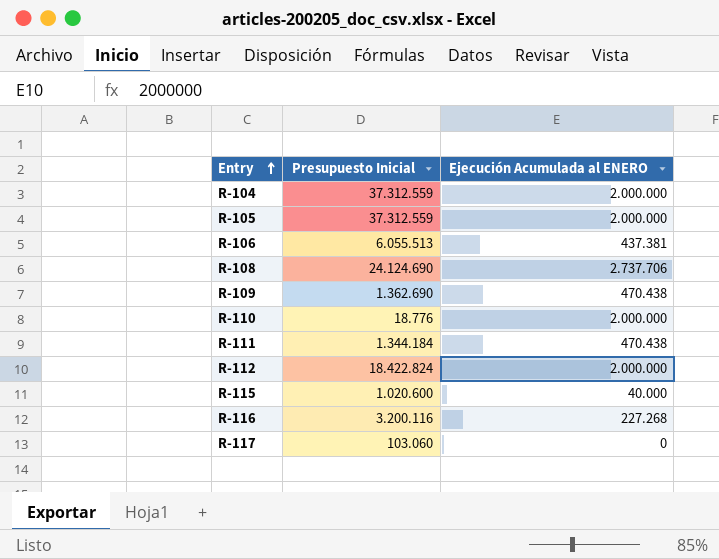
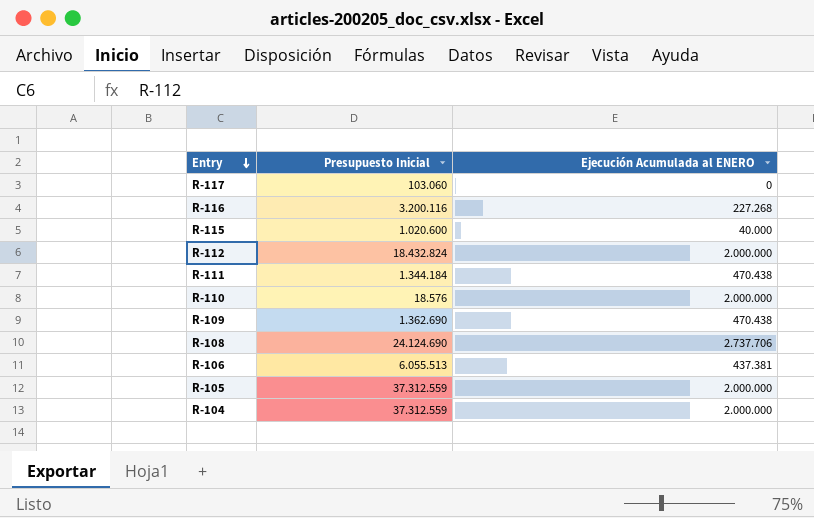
row order: Entry ascending -> Entry descending
R-112 | Presupuesto Inicial: 18.422.824 -> 18.432.824
R-110 | Presupuesto Inicial: 18.776 -> 18.576

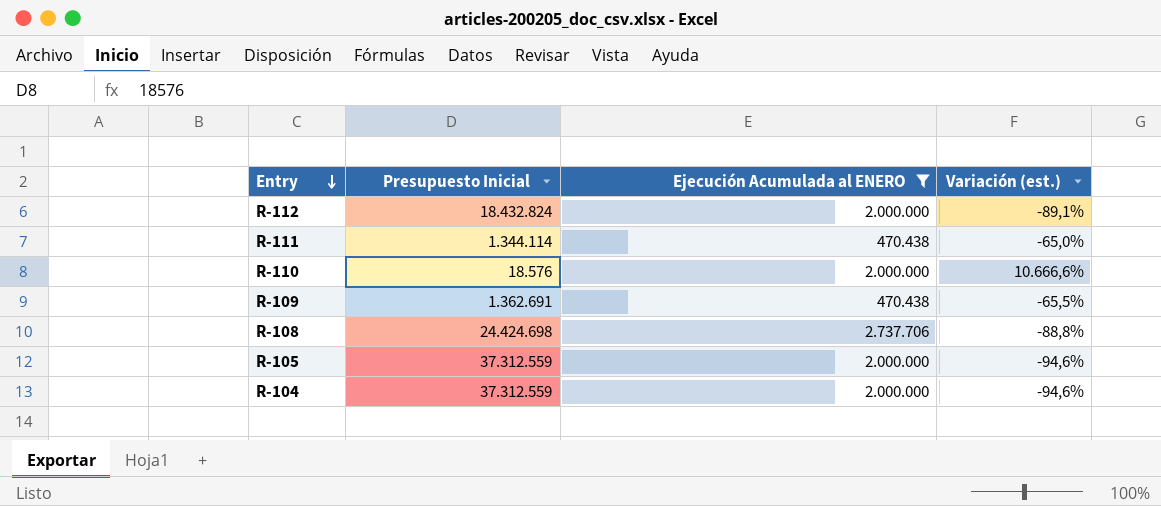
filter: none -> Ejecución Acumulada al ENERO >= 470.438
column Variación (est.) | formula: none -> ([Ejecución Acumulada al ENERO] - [Presupuesto Inicial]) / [Presupuesto Inicial]
R-111 | Presupuesto Inicial: 1.344.184 -> 1.344.114
R-109 | Presupuesto Inicial: 1.362.690 -> 1.362.691
R-108 | Presupuesto Inicial: 24.124.690 -> 24.424.698

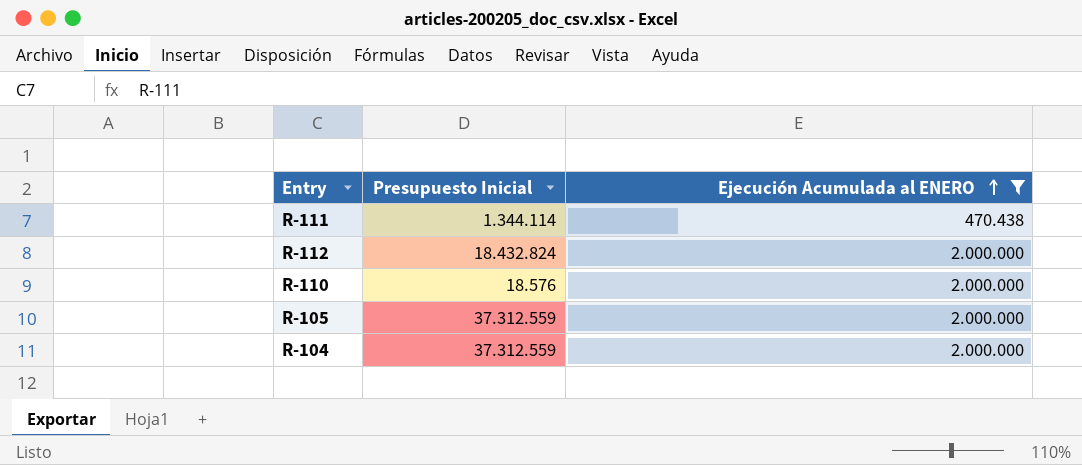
row order: Entry descending -> Ejecución Acumulada al ENERO ascending
column Variación (est.) | formula: ([Ejecución Acumulada al ENERO] - [Presupuesto Inicial]) / [Presupuesto Inicial] -> none
row R-109: 1.362.691 | 470.438 | -65,5% -> none
row R-108: 24.424.698 | 2.737.706 | -88,8% -> none

